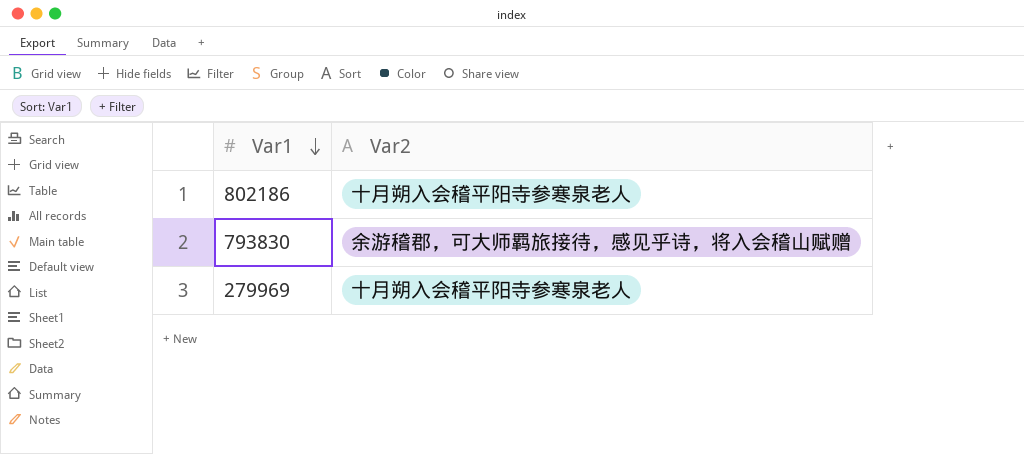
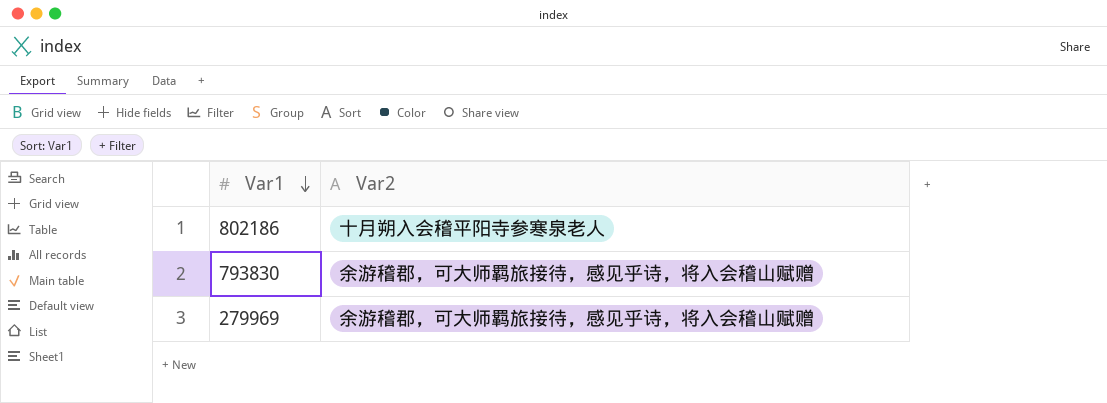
279969 | Var2: 十月朔入会稽平阳寺参寒泉老人 -> 余游稽郡，可大师羁旅接待，感见乎诗，将入会稽山赋赠

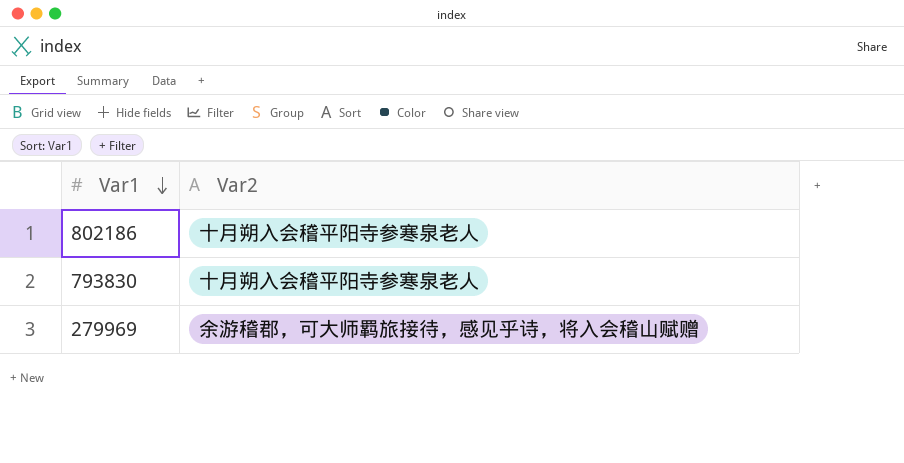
793830 | Var2: 余游稽郡，可大师羁旅接待，感见乎诗，将入会稽山赋赠 -> 十月朔入会稽平阳寺参寒泉老人

